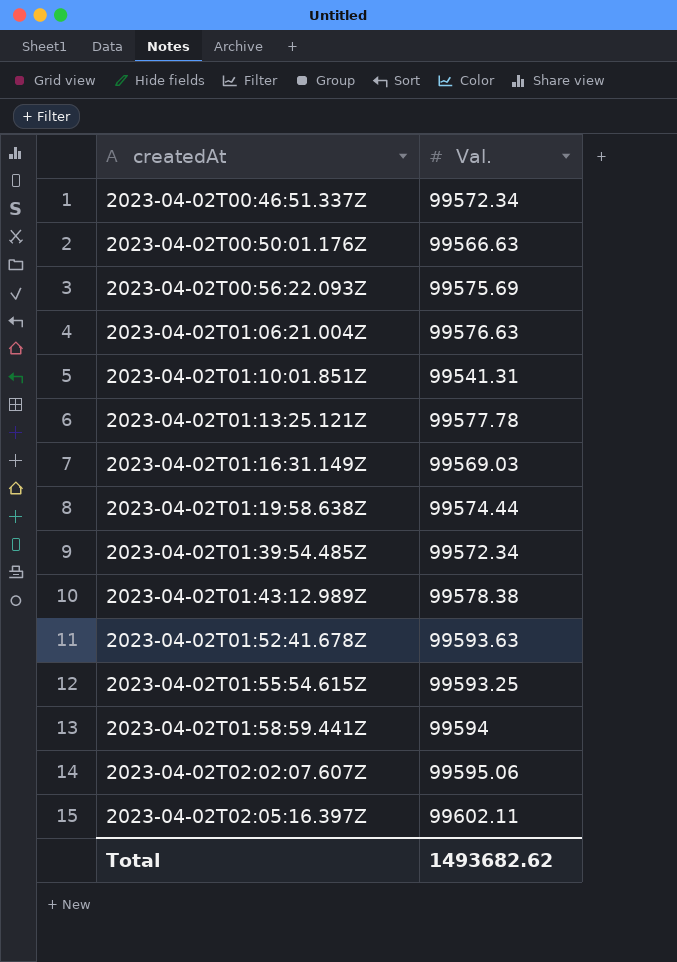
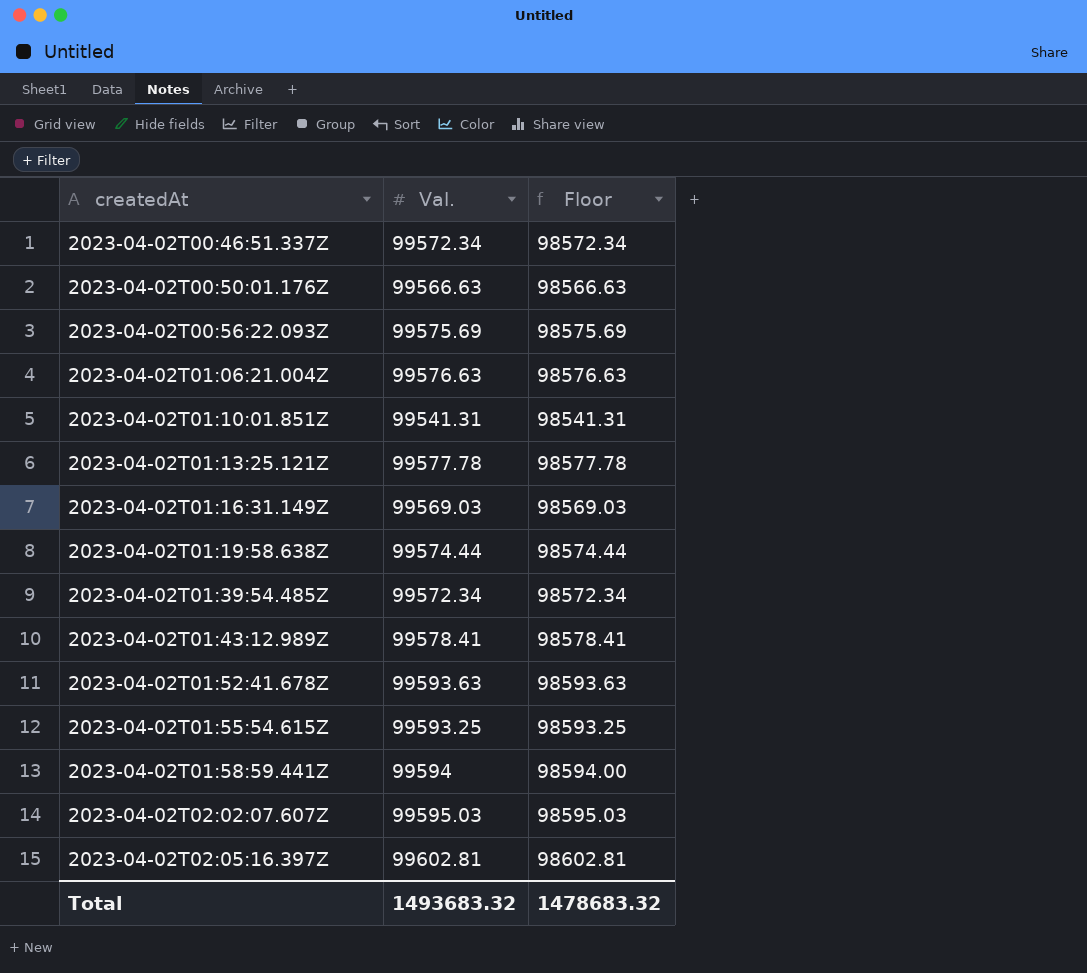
column Floor | formula: none -> [Val.] - 1000
2023-04-02T01:43:12.989Z | Val.: 99578.38 -> 99578.41
2023-04-02T02:02:07.607Z | Val.: 99595.06 -> 99595.03
2023-04-02T02:05:16.397Z | Val.: 99602.11 -> 99602.81
Total | Val.: 1493682.62 -> 1493683.32

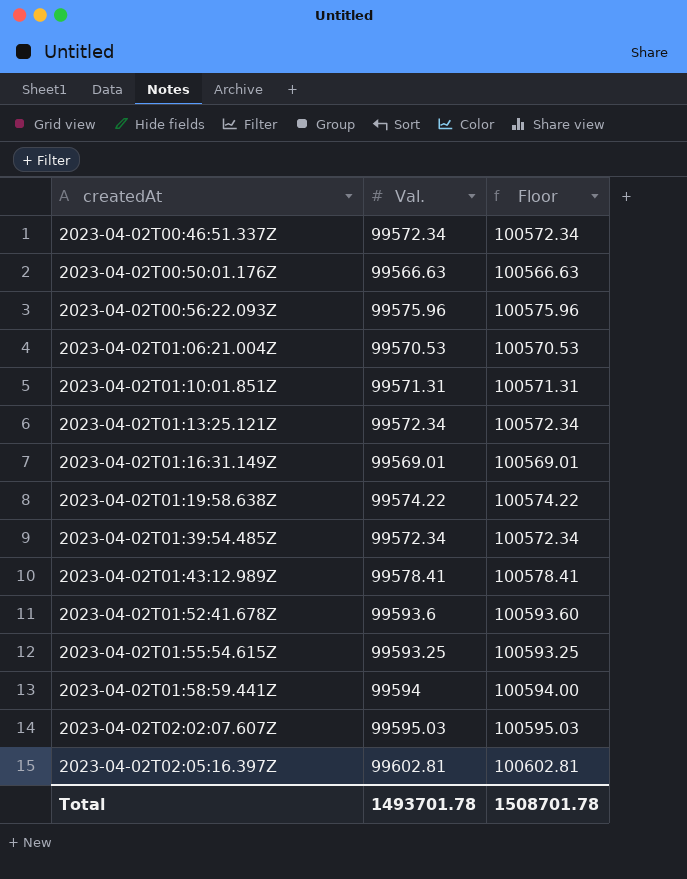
column Floor | formula: [Val.] - 1000 -> [Val.] + 1000
2023-04-02T00:56:22.093Z | Val.: 99575.69 -> 99575.96
2023-04-02T01:06:21.004Z | Val.: 99576.63 -> 99570.53
2023-04-02T01:10:01.851Z | Val.: 99541.31 -> 99571.31
2023-04-02T01:13:25.121Z | Val.: 99577.78 -> 99572.34
2023-04-02T01:16:31.149Z | Val.: 99569.03 -> 99569.01
2023-04-02T01:19:58.638Z | Val.: 99574.44 -> 99574.22
2023-04-02T01:52:41.678Z | Val.: 99593.63 -> 99593.6
Total | Val.: 1493683.32 -> 1493701.78
Total | Floor: 1478683.32 -> 1508701.78

